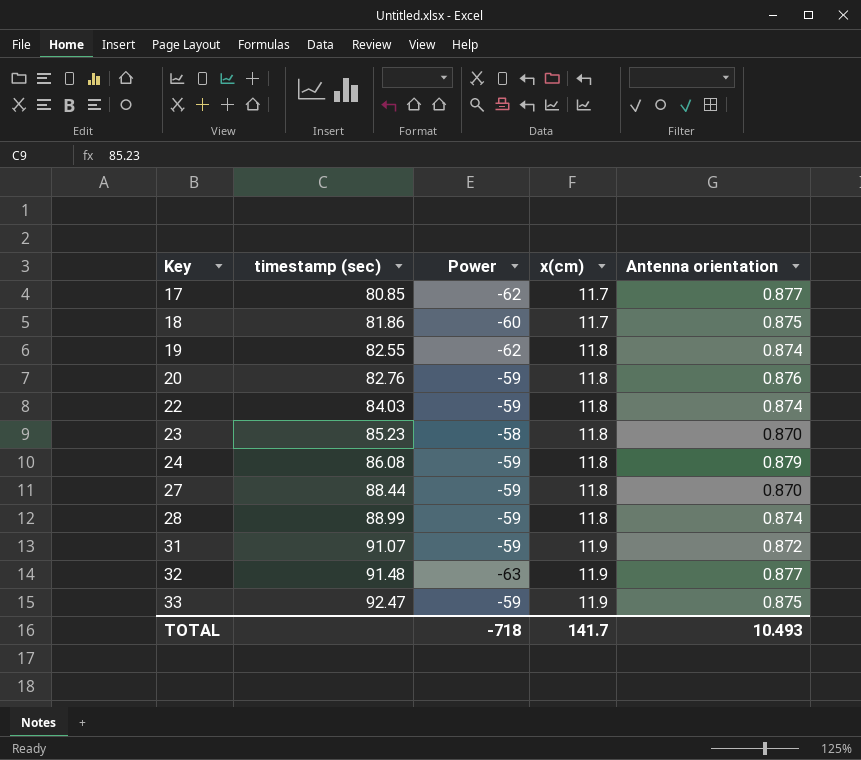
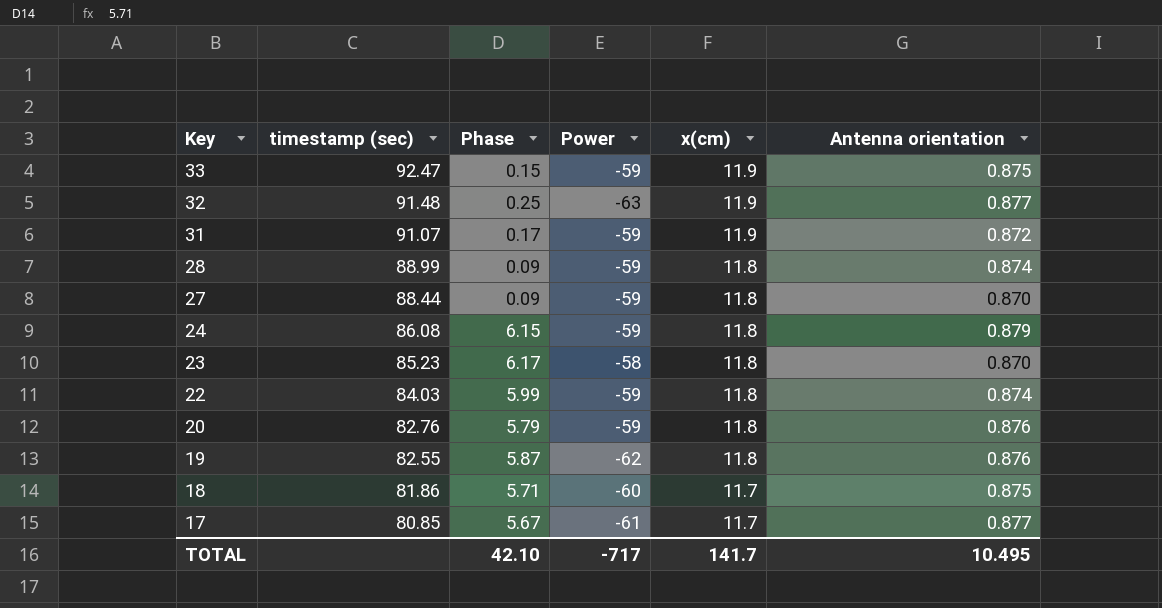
row order: Key ascending -> Key descending
column Phase | position: none -> 3
19 | Antenna orientation: 0.874 -> 0.876
17 | Power: -62 -> -61
TOTAL | Power: -718 -> -717
TOTAL | Antenna orientation: 10.493 -> 10.495

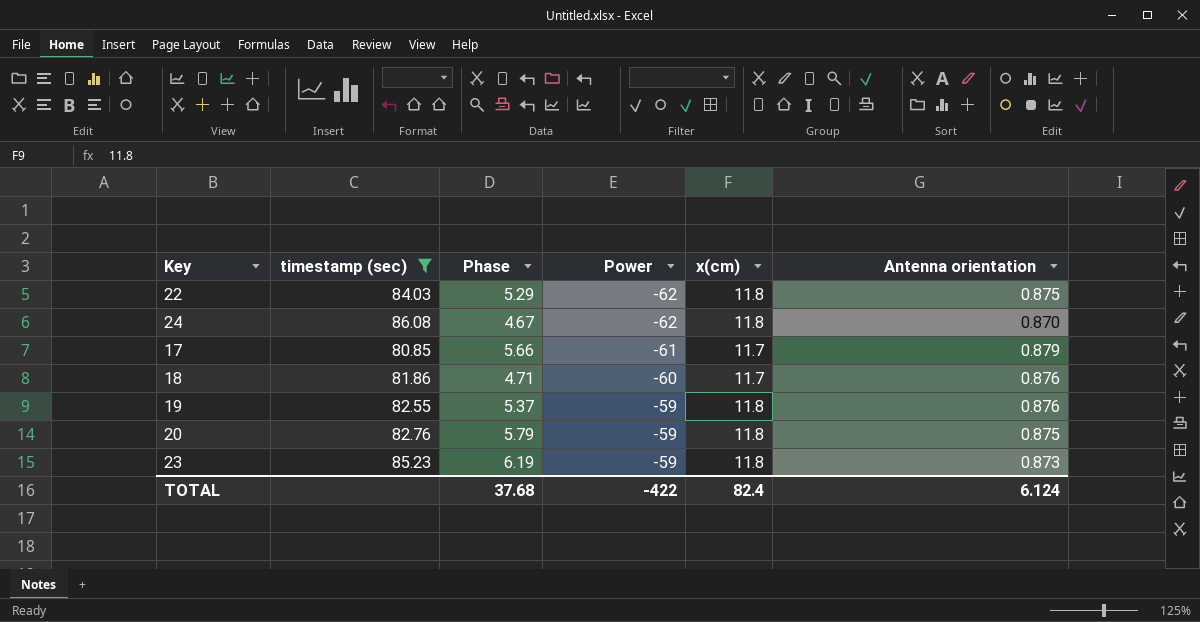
filter: none -> timestamp (sec) <= 86.08
row order: Key descending -> Power ascending
22 | Phase: 5.99 -> 5.29
22 | Power: -59 -> -62
22 | Antenna orientation: 0.874 -> 0.875
24 | Phase: 6.15 -> 4.67
24 | Power: -59 -> -62
24 | Antenna orientation: 0.879 -> 0.870
17 | Phase: 5.67 -> 5.66
17 | Antenna orientation: 0.877 -> 0.879
18 | Phase: 5.71 -> 4.71
18 | Antenna orientation: 0.875 -> 0.876
19 | Phase: 5.87 -> 5.37
19 | Power: -62 -> -59
20 | Antenna orientation: 0.876 -> 0.875
23 | Phase: 6.17 -> 6.19
23 | Power: -58 -> -59
23 | Antenna orientation: 0.870 -> 0.873
TOTAL | Phase: 42.10 -> 37.68
TOTAL | Power: -717 -> -422
TOTAL | x(cm): 141.7 -> 82.4
TOTAL | Antenna orientation: 10.495 -> 6.124

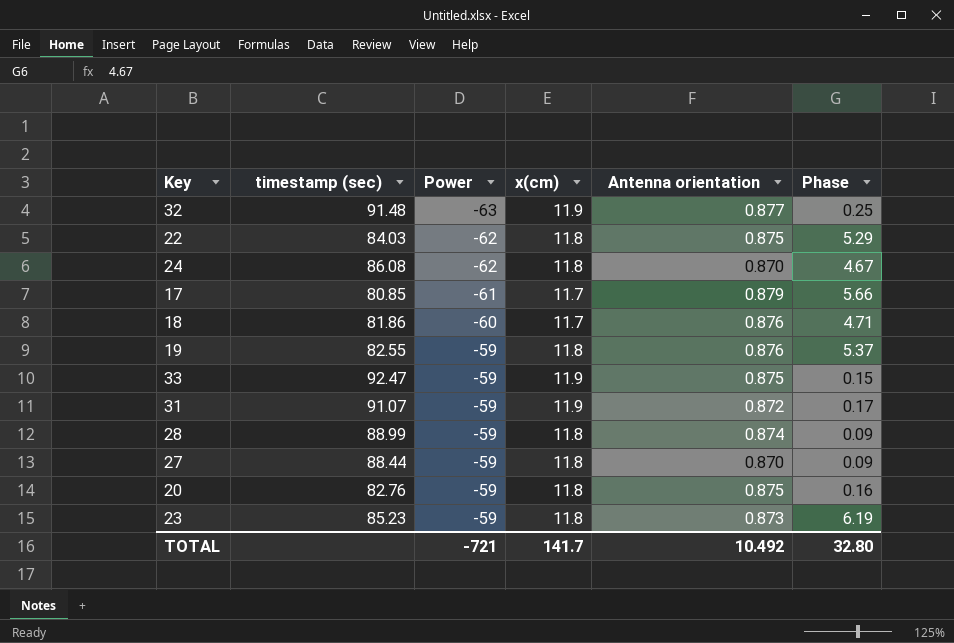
filter: timestamp (sec) <= 86.08 -> none
column Phase | position: 3 -> 6
20 | Phase: 5.79 -> 0.16
TOTAL | Power: -422 -> -721
TOTAL | x(cm): 82.4 -> 141.7
TOTAL | Antenna orientation: 6.124 -> 10.492
TOTAL | Phase: 37.68 -> 32.80

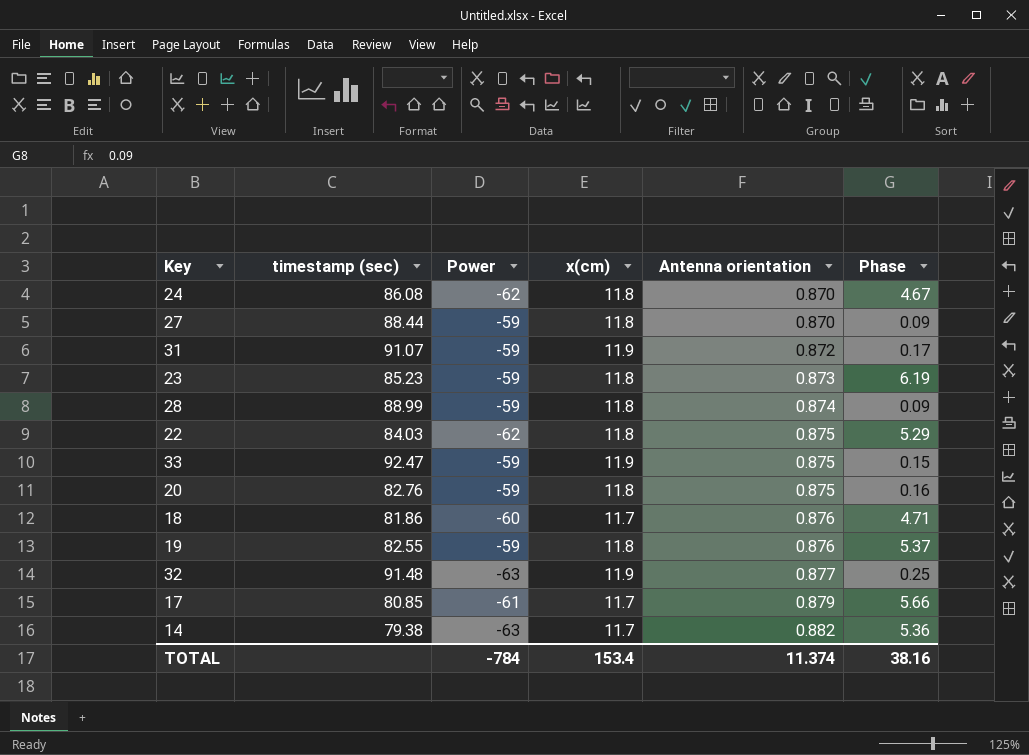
row order: Power ascending -> Antenna orientation ascending
row 14: none -> 79.38 | -63 | 11.7 | 0.882 | 5.36
TOTAL | Power: -721 -> -784
TOTAL | x(cm): 141.7 -> 153.4
TOTAL | Antenna orientation: 10.492 -> 11.374
TOTAL | Phase: 32.80 -> 38.16

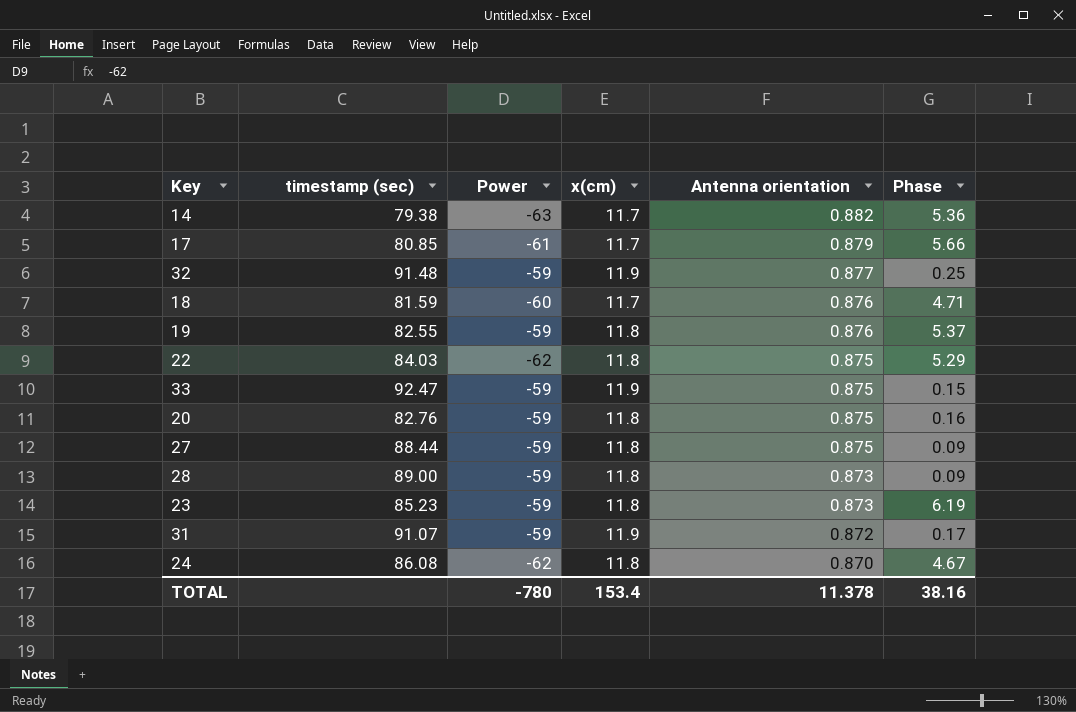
row order: Antenna orientation ascending -> Antenna orientation descending
32 | Power: -63 -> -59
18 | timestamp (sec): 81.86 -> 81.59
27 | Antenna orientation: 0.870 -> 0.875
28 | timestamp (sec): 88.99 -> 89.00
28 | Antenna orientation: 0.874 -> 0.873
TOTAL | Power: -784 -> -780
TOTAL | Antenna orientation: 11.374 -> 11.378

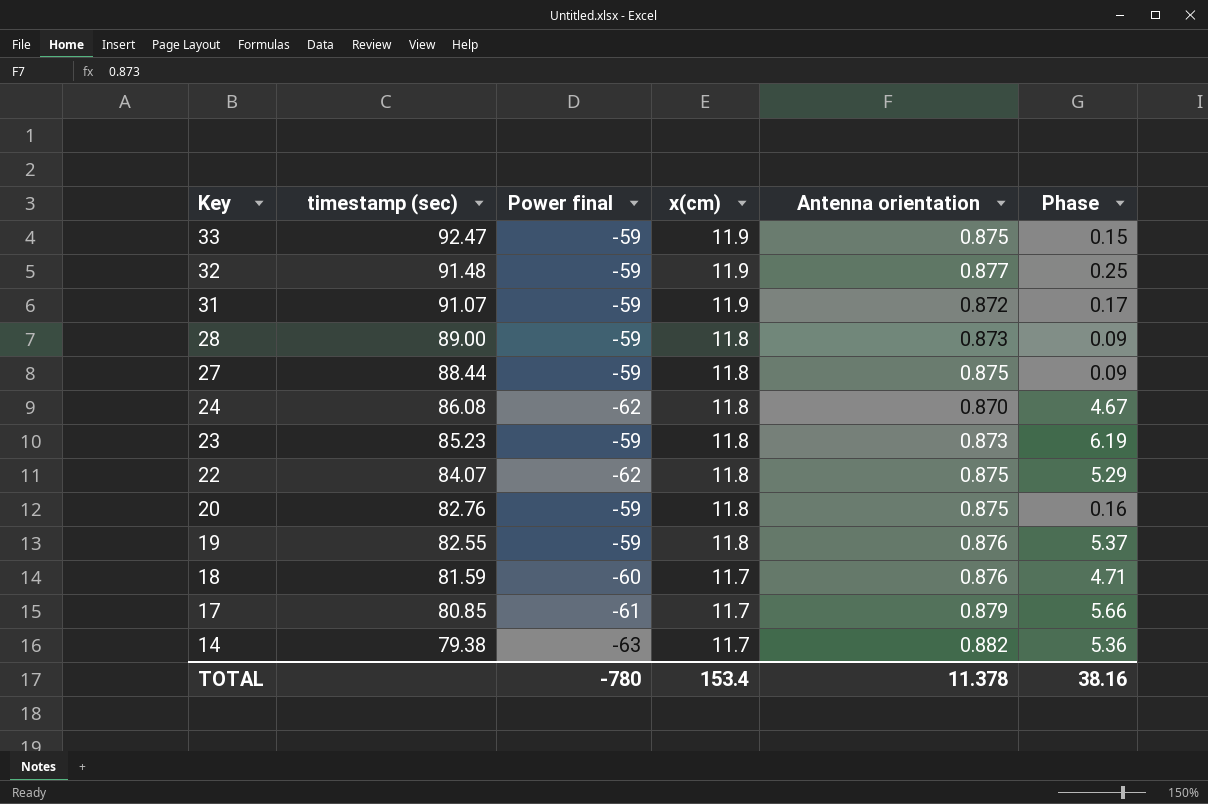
row order: Antenna orientation descending -> Key descending
column name: Power -> Power final
22 | timestamp (sec): 84.03 -> 84.07

